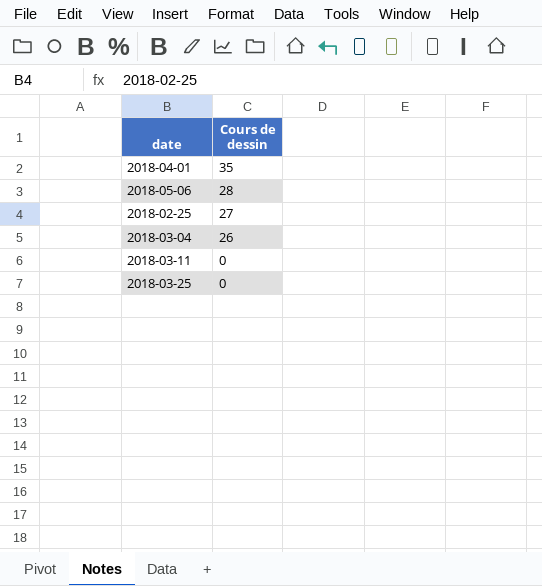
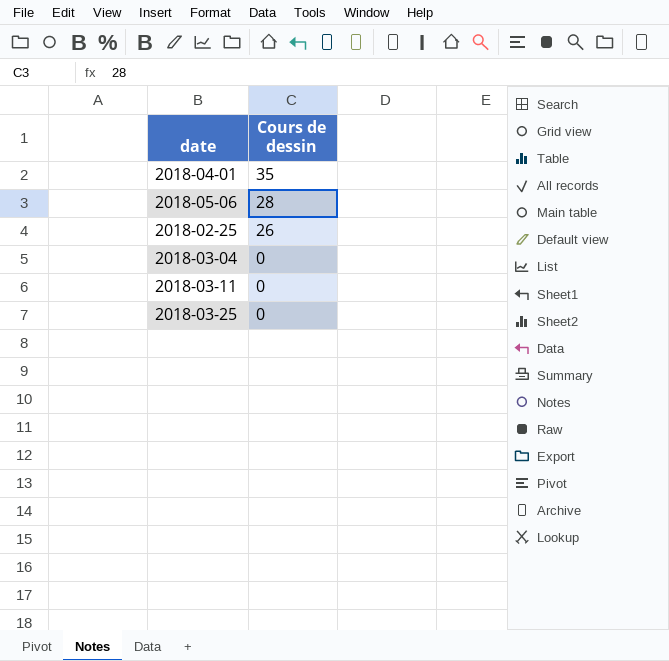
2018-02-25 | Cours de dessin: 27 -> 26
2018-03-04 | Cours de dessin: 26 -> 0

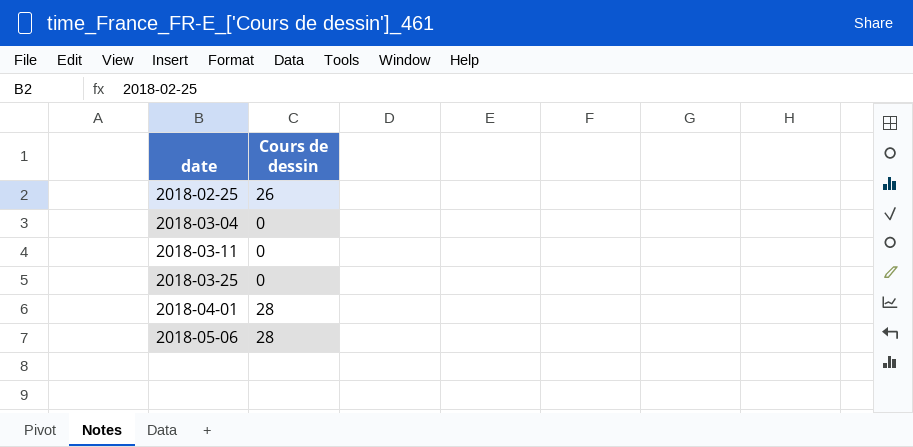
row order: Cours de dessin descending -> date ascending
2018-04-01 | Cours de dessin: 35 -> 28

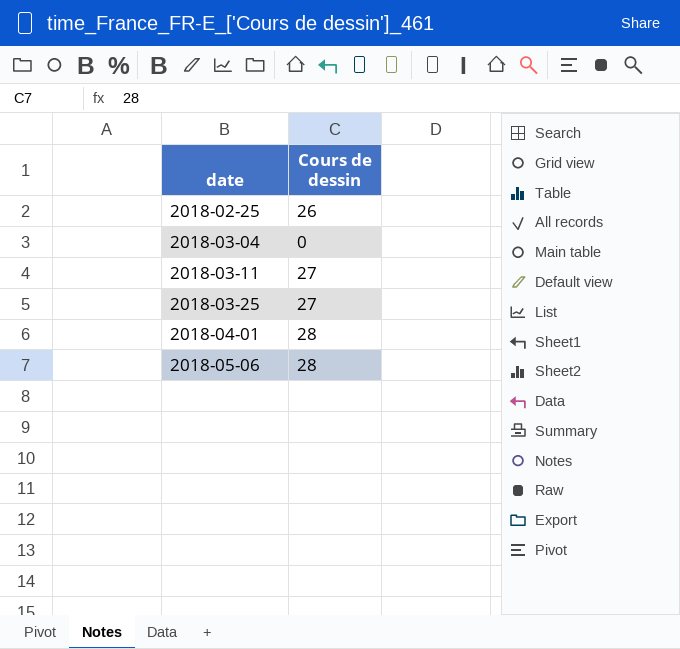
2018-03-11 | Cours de dessin: 0 -> 27
2018-03-25 | Cours de dessin: 0 -> 27

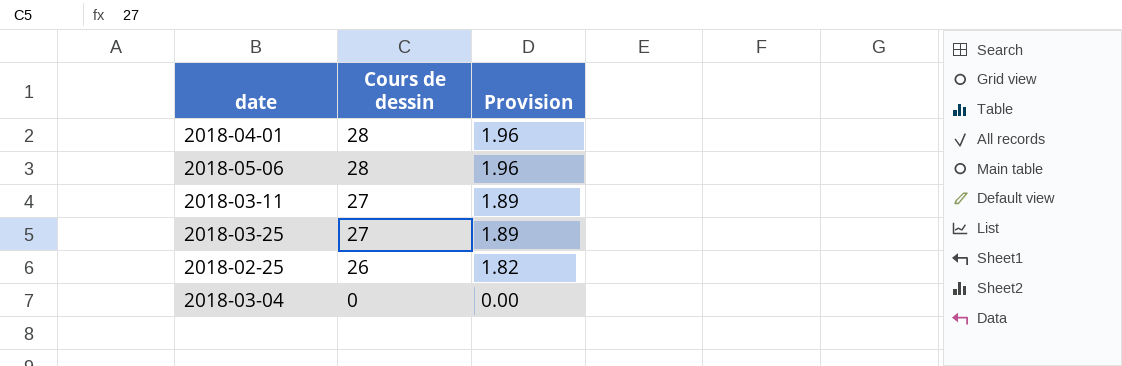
row order: date ascending -> Cours de dessin descending
column Provision | formula: none -> [Cours de dessin] * 0.07

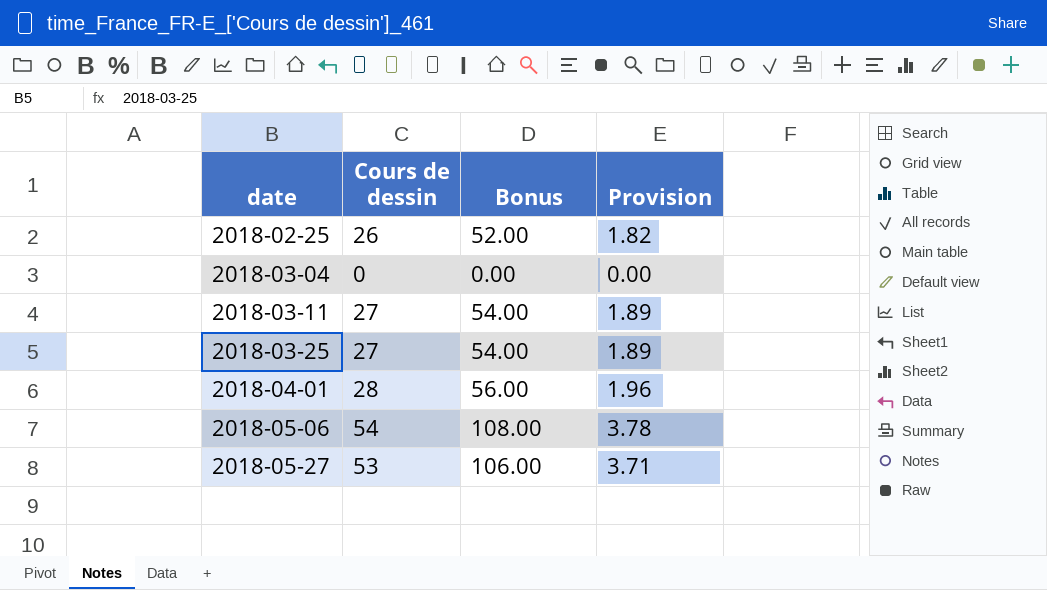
row order: Cours de dessin descending -> date ascending
column Bonus | formula: none -> [Cours de dessin] * 2
2018-05-06 | Cours de dessin: 28 -> 54
2018-05-06 | Provision: 1.96 -> 3.78
row 2018-05-27: none -> 53 | 106.00 | 3.71

